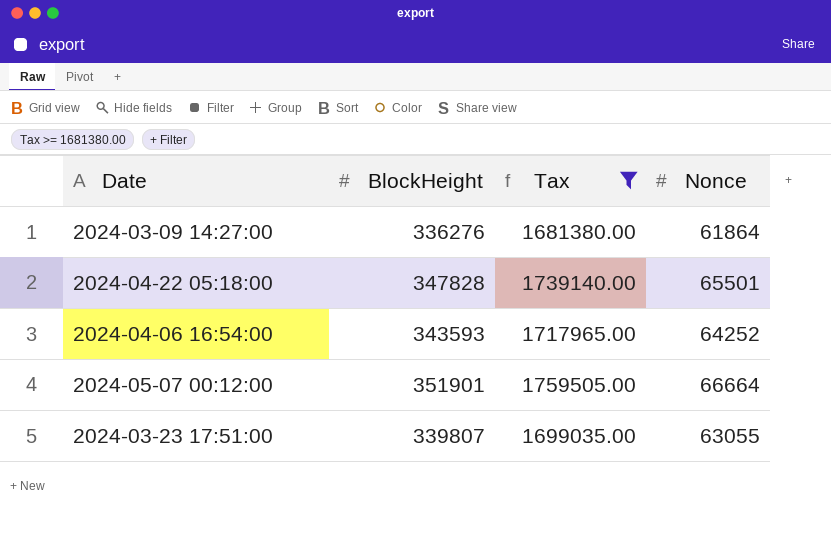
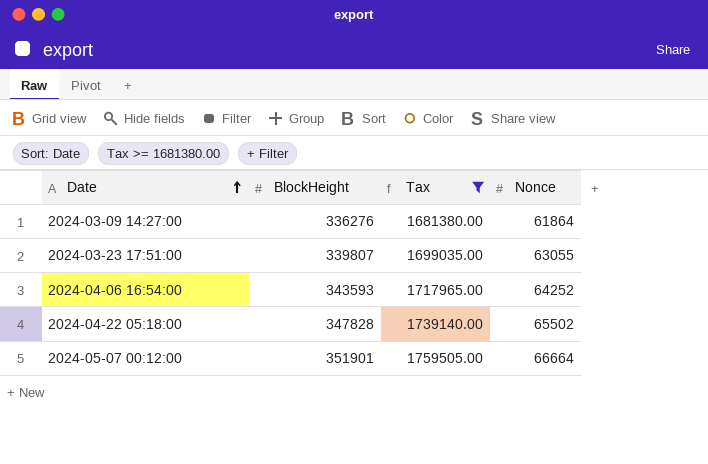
row order: none -> Date ascending
2024-04-22 05:18:00 | Nonce: 65501 -> 65502

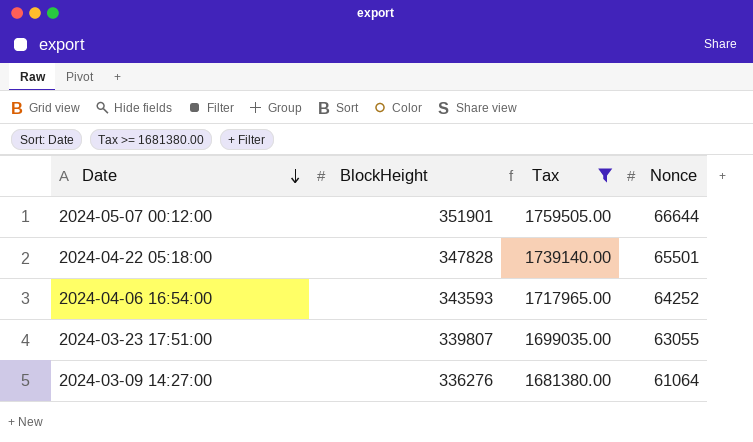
row order: Date ascending -> Date descending
2024-05-07 00:12:00 | Nonce: 66664 -> 66644
2024-04-22 05:18:00 | Nonce: 65502 -> 65501
2024-03-09 14:27:00 | Nonce: 61864 -> 61064

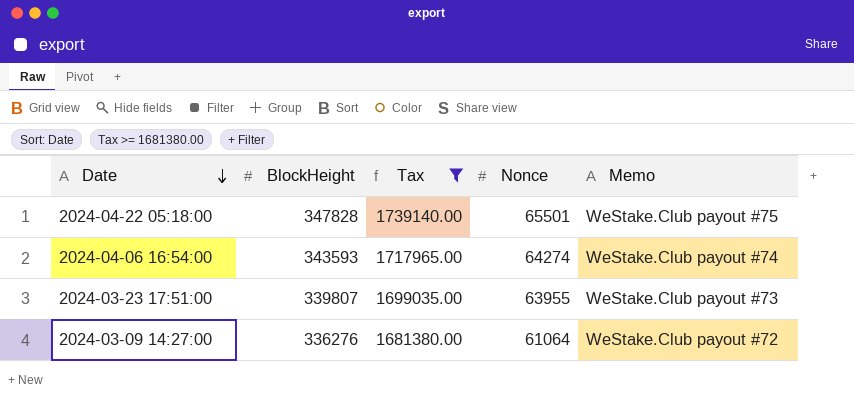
column Memo | position: none -> 5
row 2024-05-07 00:12:00: 351901 | 1759505.00 | 66644 -> none
2024-04-06 16:54:00 | Nonce: 64252 -> 64274
2024-03-23 17:51:00 | Nonce: 63055 -> 63955

